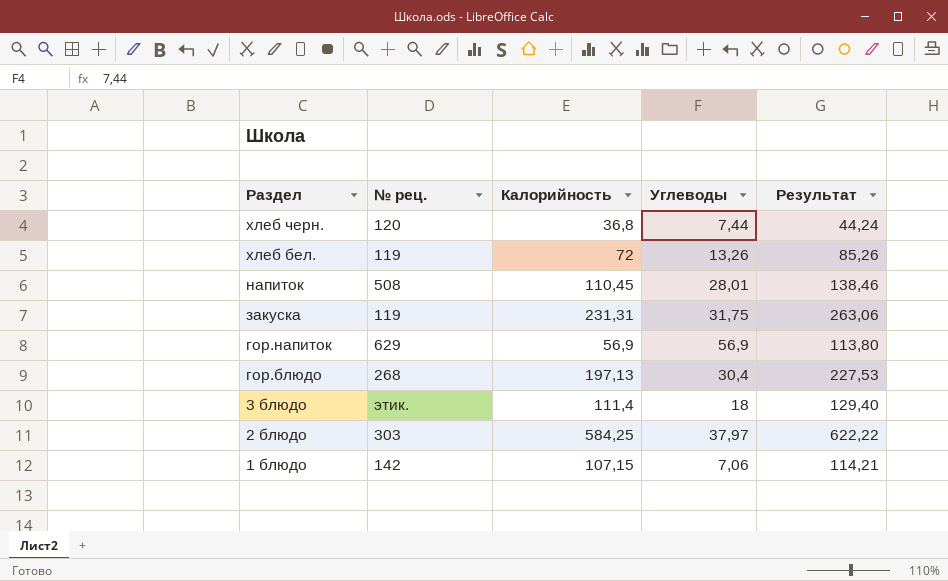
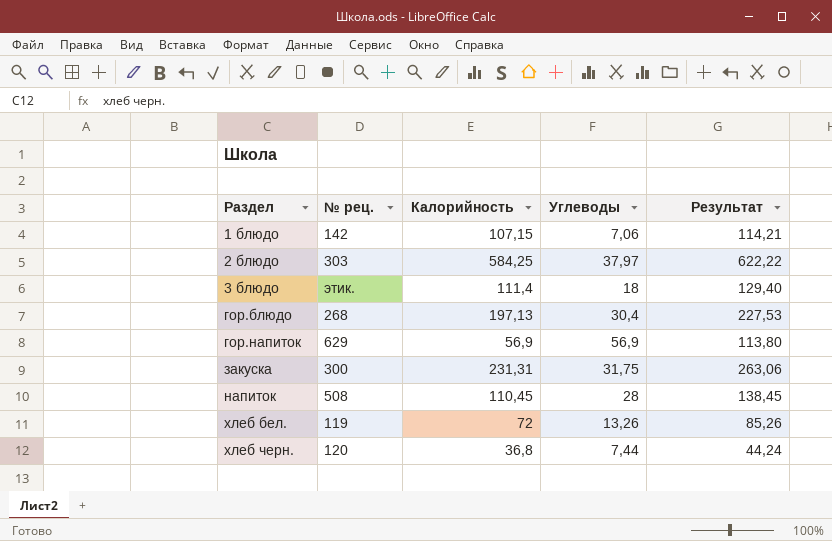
row order: Раздел descending -> Раздел ascending
закуска | № рец.: 119 -> 300
напиток | Углеводы: 28,01 -> 28
напиток | Результат: 138,46 -> 138,45

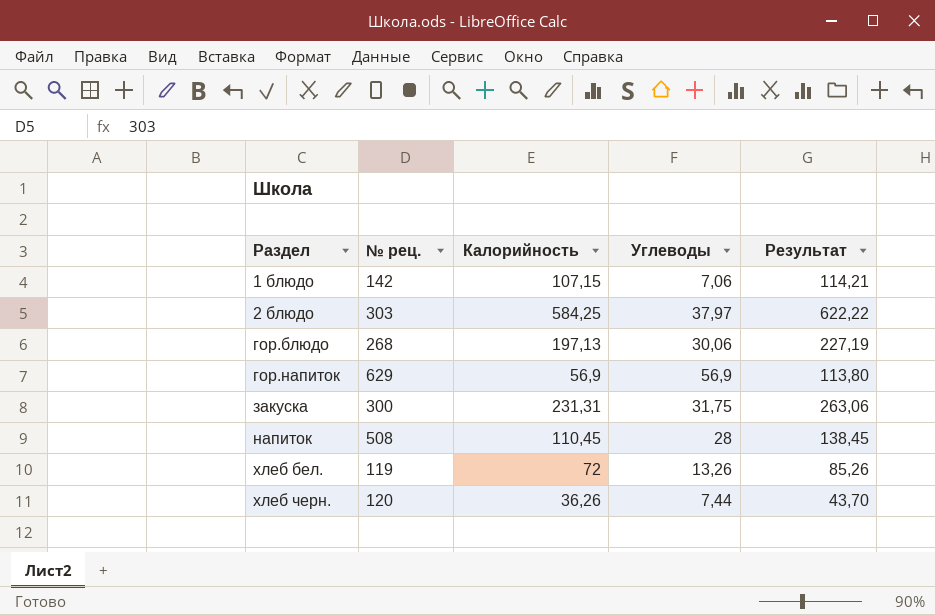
row 3 блюдо: этик. | 111,4 | 18 | 129,40 -> none
гор.блюдо | Углеводы: 30,4 -> 30,06
гор.блюдо | Результат: 227,53 -> 227,19
хлеб черн. | Калорийность: 36,8 -> 36,26
хлеб черн. | Результат: 44,24 -> 43,70

